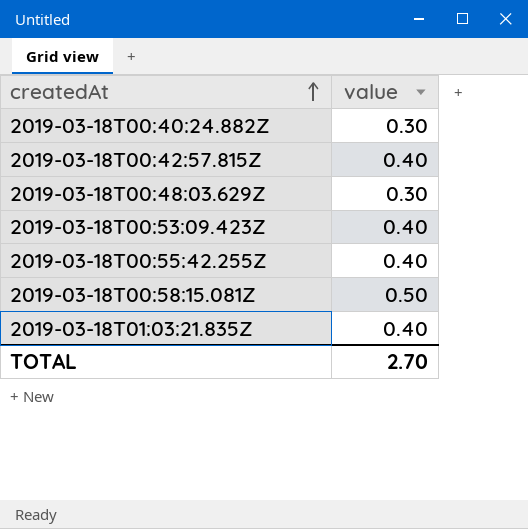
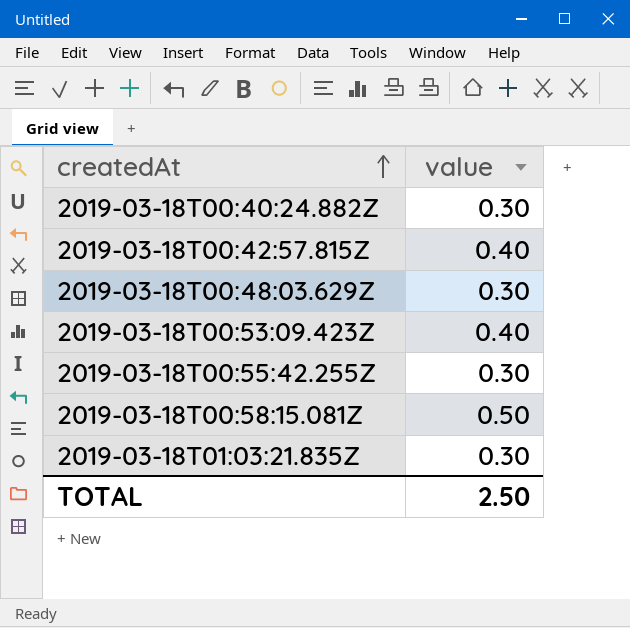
2019-03-18T00:55:42.255Z | value: 0.40 -> 0.30
2019-03-18T01:03:21.835Z | value: 0.40 -> 0.30
TOTAL | value: 2.70 -> 2.50

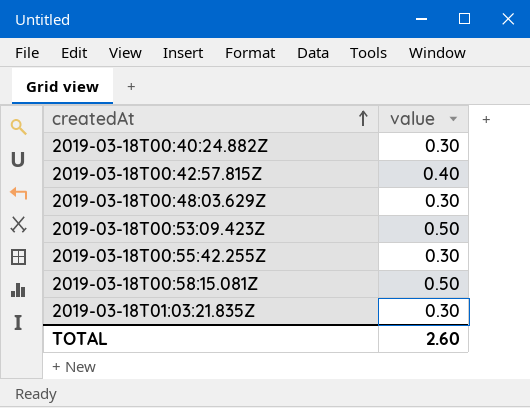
2019-03-18T00:53:09.423Z | value: 0.40 -> 0.50
TOTAL | value: 2.50 -> 2.60

